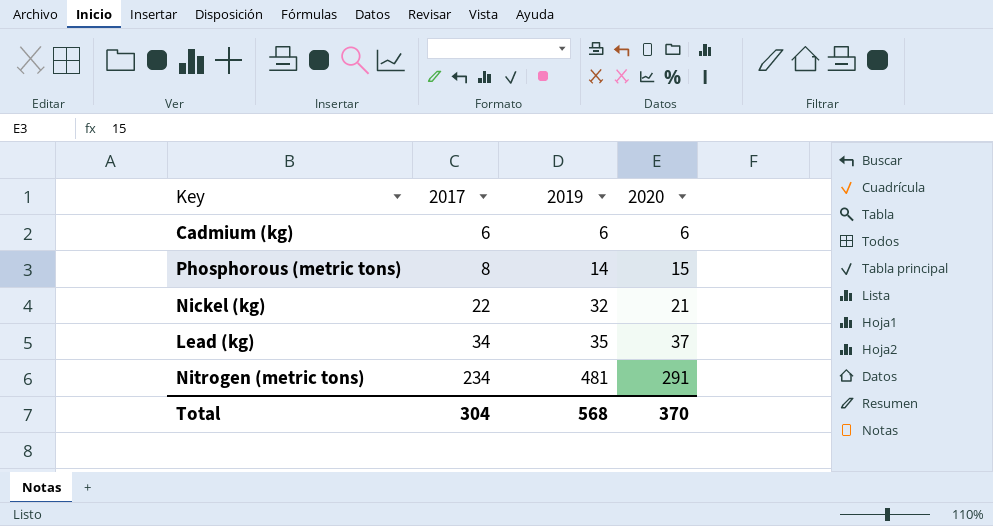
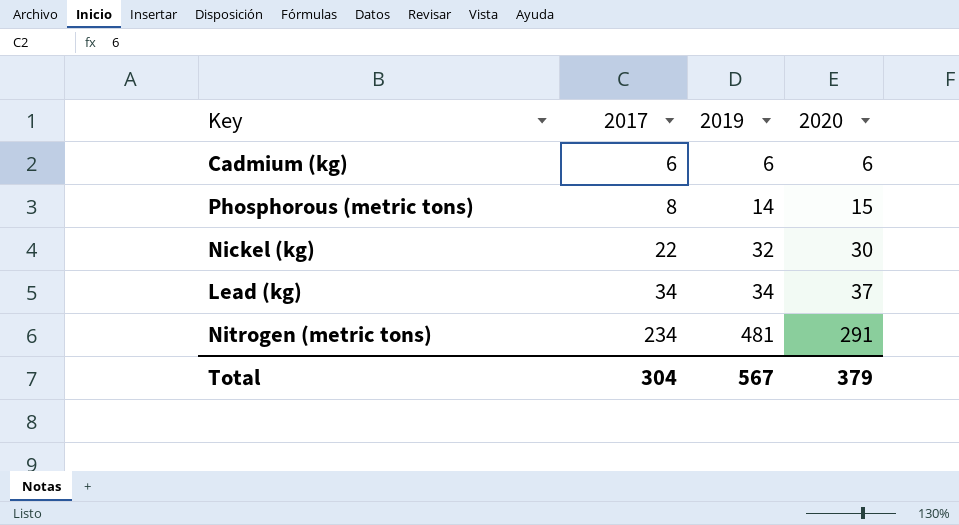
Nickel (kg) | 2020: 21 -> 30
Lead (kg) | 2019: 35 -> 34
Total | 2019: 568 -> 567
Total | 2020: 370 -> 379

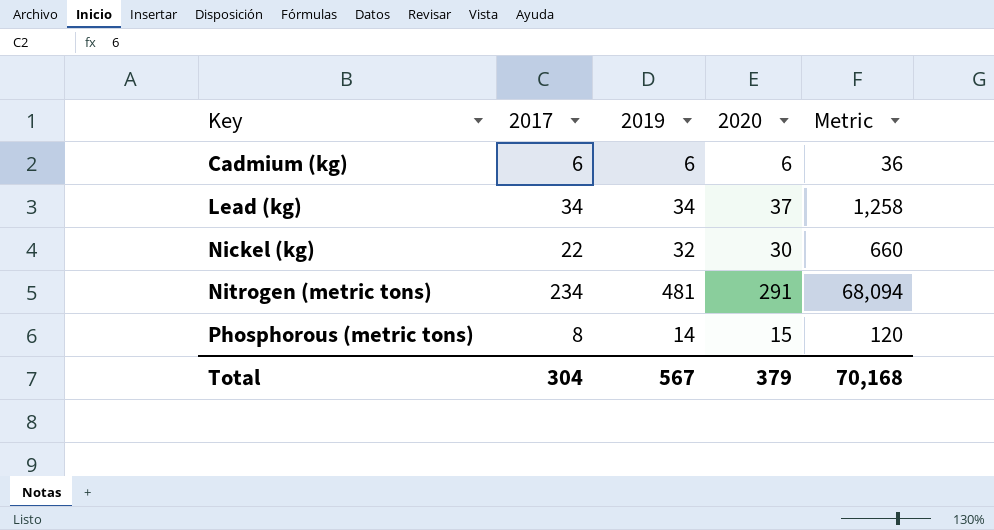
row order: 2017 ascending -> Key ascending
column Metric | formula: none -> [2017] * [2020]

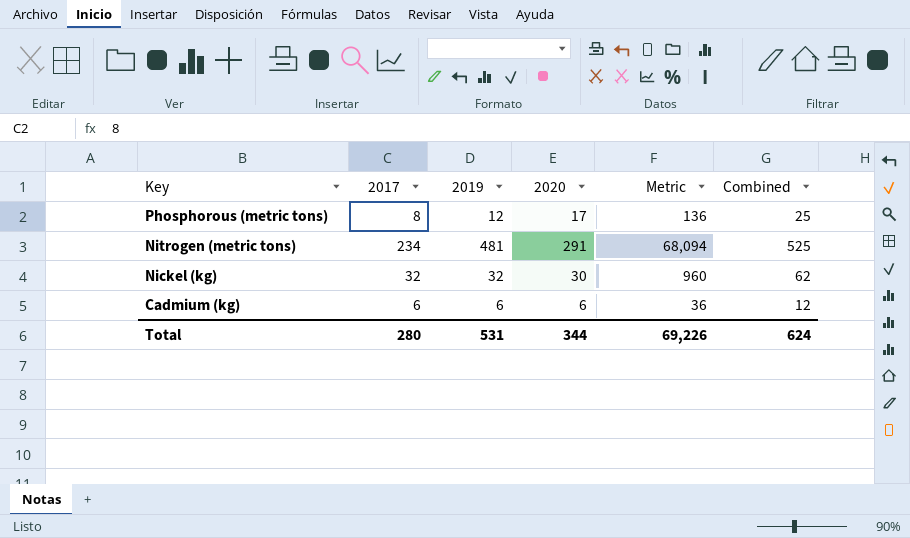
row order: Key ascending -> Key descending
column Combined | formula: none -> [2017] + [2020]
row Lead (kg): 34 | 34 | 37 | 1,258 -> none
Phosphorous (metric tons) | 2019: 14 -> 12
Phosphorous (metric tons) | 2020: 15 -> 17
Phosphorous (metric tons) | Metric: 120 -> 136
Nickel (kg) | 2017: 22 -> 32
Nickel (kg) | Metric: 660 -> 960
Total | 2017: 304 -> 280
Total | 2019: 567 -> 531
Total | 2020: 379 -> 344
Total | Metric: 70,168 -> 69,226

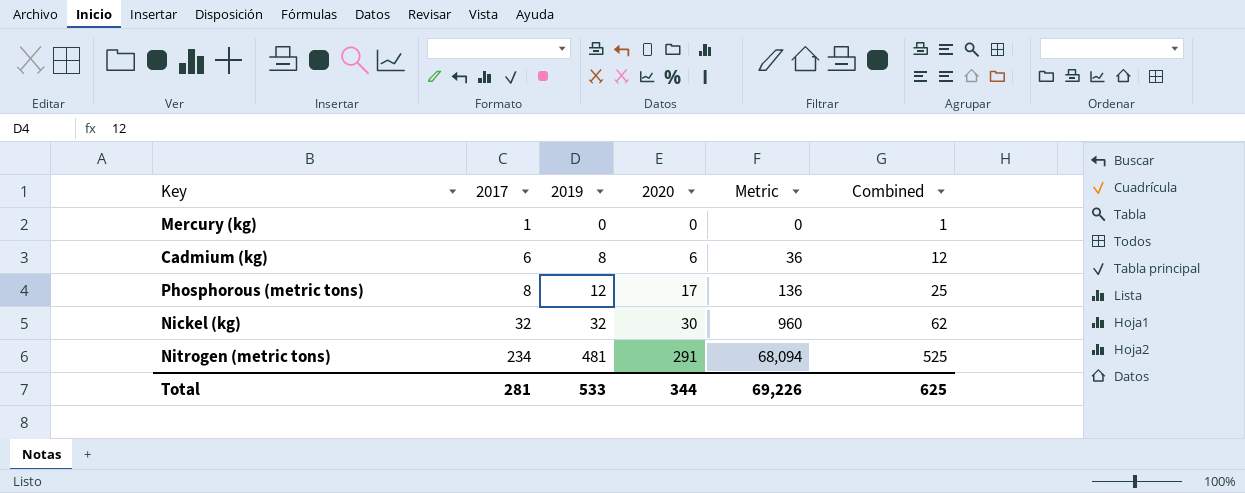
row order: Key descending -> 2017 ascending
row Mercury (kg): none -> 1 | 0 | 0 | 0 | 1
Cadmium (kg) | 2019: 6 -> 8
Total | 2017: 280 -> 281
Total | 2019: 531 -> 533
Total | Combined: 624 -> 625

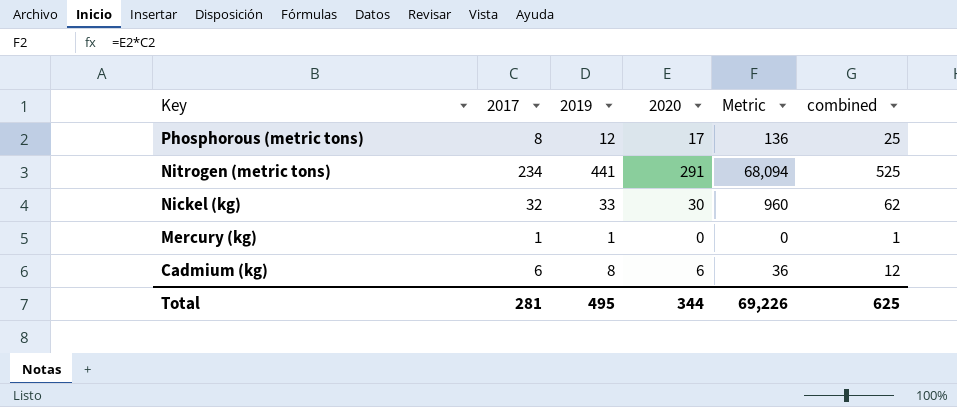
row order: 2017 ascending -> Key descending
column name: Combined -> combined
Nitrogen (metric tons) | 2019: 481 -> 441
Nickel (kg) | 2019: 32 -> 33
Mercury (kg) | 2019: 0 -> 1
Total | 2019: 533 -> 495

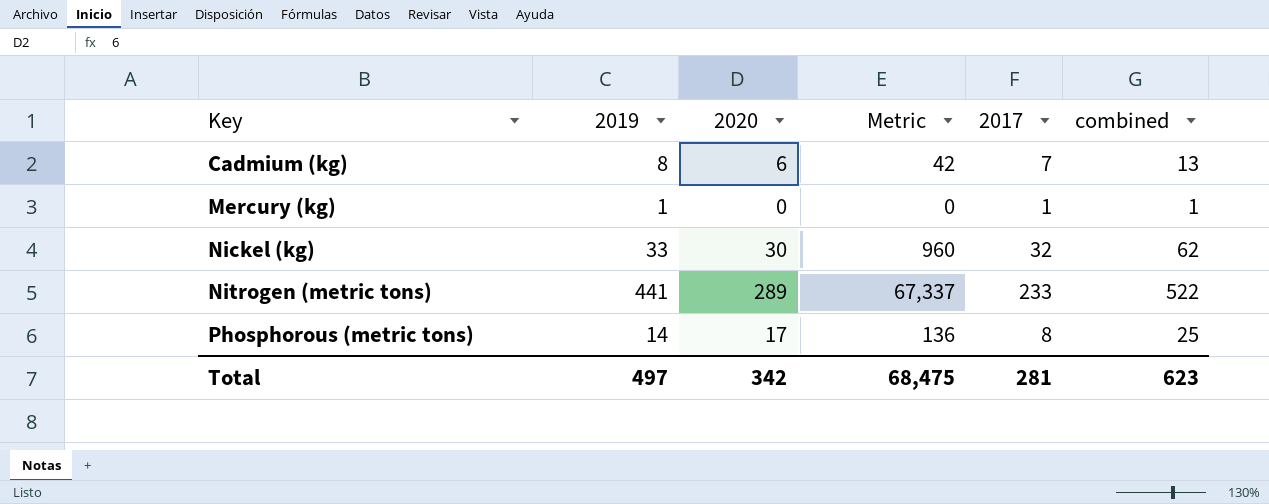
row order: Key descending -> Key ascending
column 2017 | position: 2 -> 5
Cadmium (kg) | Metric: 36 -> 42
Cadmium (kg) | 2017: 6 -> 7
Cadmium (kg) | combined: 12 -> 13
Nitrogen (metric tons) | 2020: 291 -> 289
Nitrogen (metric tons) | Metric: 68,094 -> 67,337
Nitrogen (metric tons) | 2017: 234 -> 233
Nitrogen (metric tons) | combined: 525 -> 522
Phosphorous (metric tons) | 2019: 12 -> 14
Total | 2019: 495 -> 497
Total | 2020: 344 -> 342
Total | Metric: 69,226 -> 68,475
Total | combined: 625 -> 623

